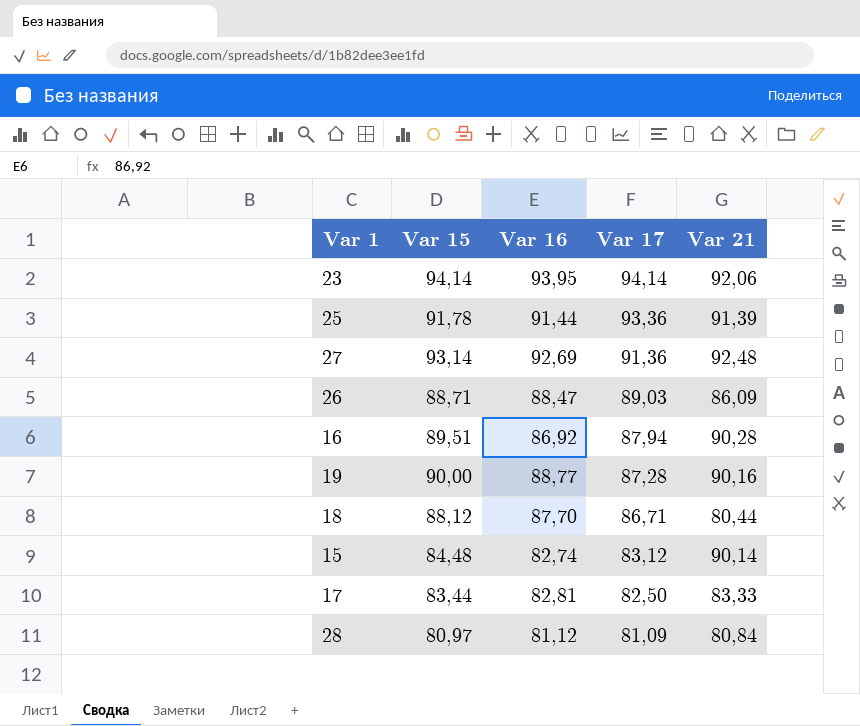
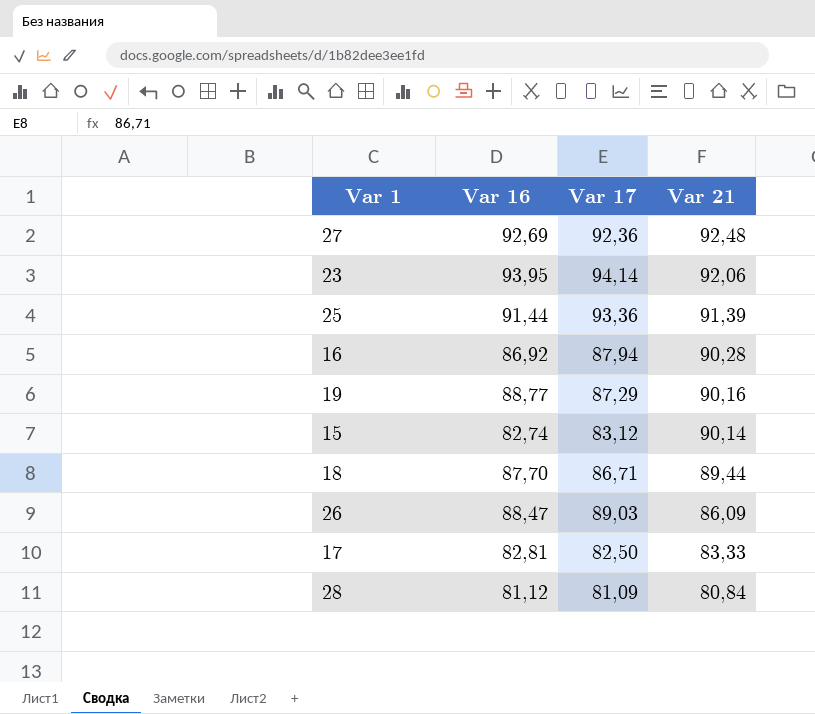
row order: Var 17 descending -> Var 21 descending
column Var 15 | position: 2 -> none
27 | Var 17: 91,36 -> 92,36
19 | Var 17: 87,28 -> 87,29
18 | Var 21: 80,44 -> 89,44

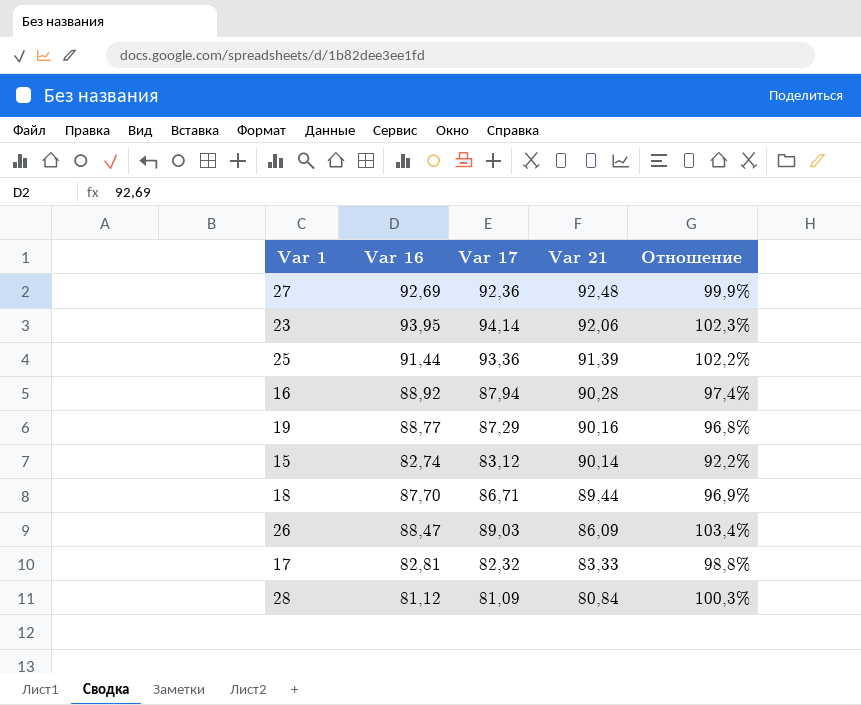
column Отношение | formula: none -> [Var 17] / [Var 21]
16 | Var 16: 86,92 -> 88,92
17 | Var 17: 82,50 -> 82,32

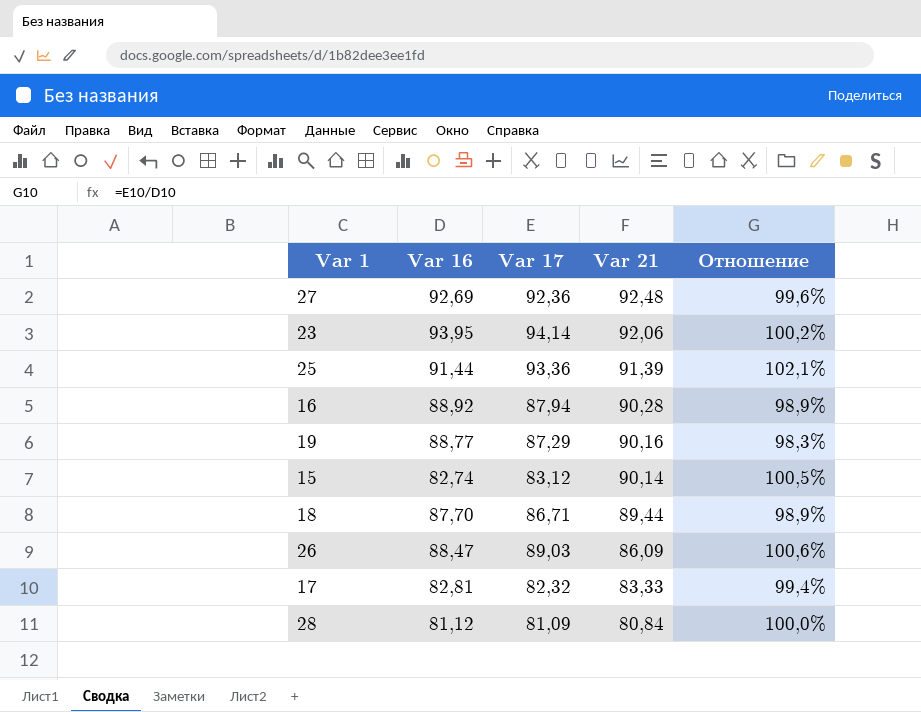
column Отношение | formula: [Var 17] / [Var 21] -> [Var 17] / [Var 16]

